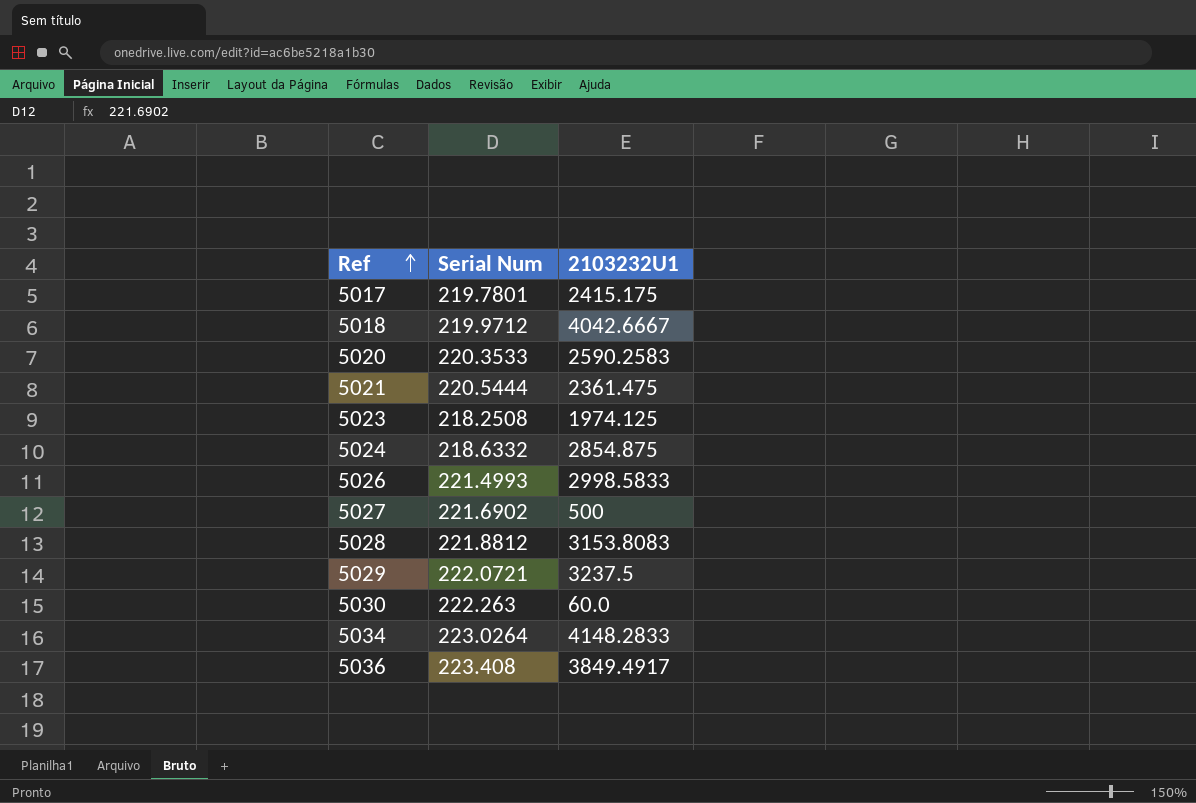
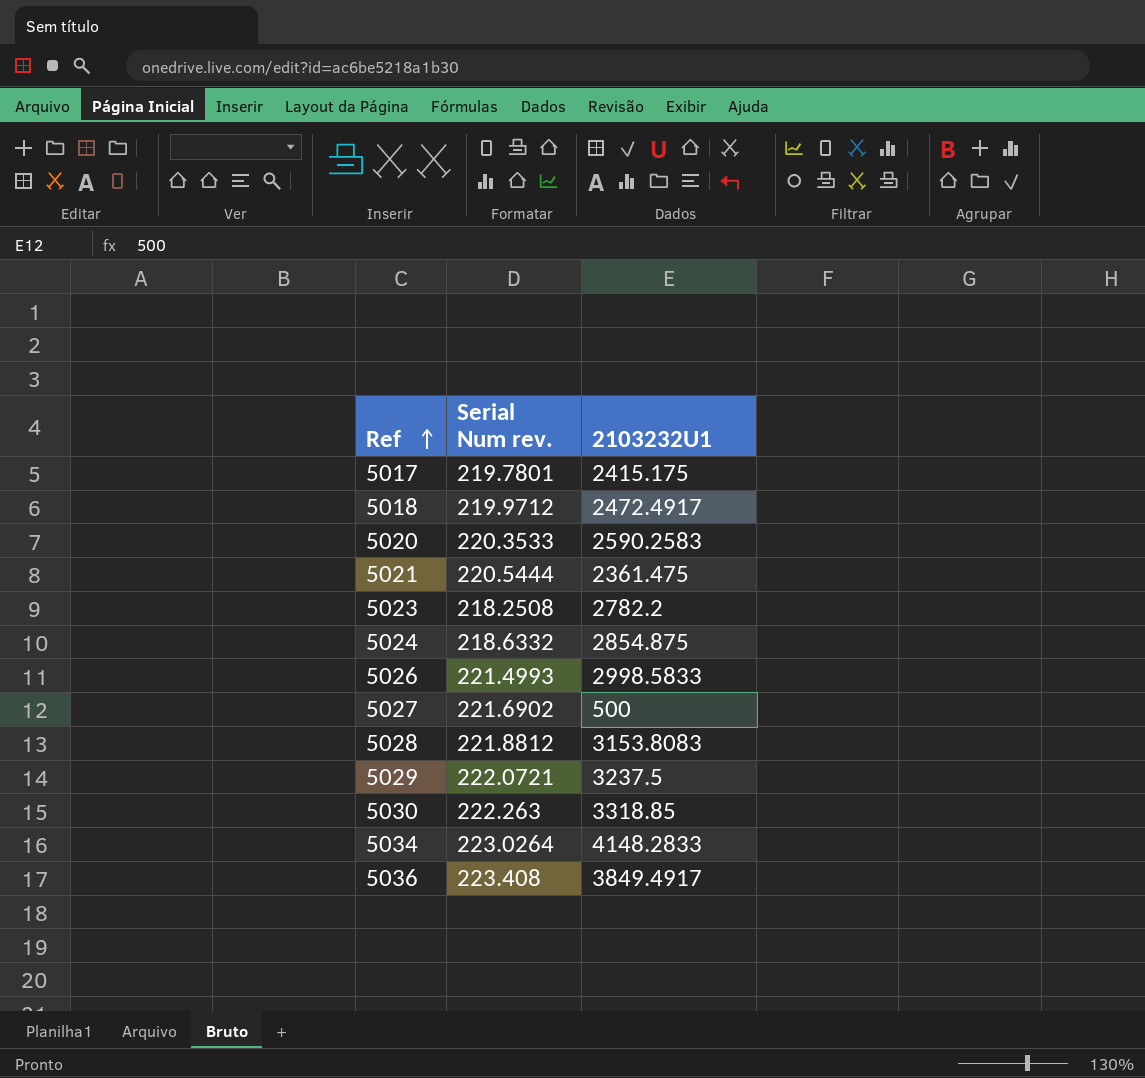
column name: Serial Num -> Serial Num rev.
5018 | 2103232U1: 4042.6667 -> 2472.4917
5023 | 2103232U1: 1974.125 -> 2782.2
5030 | 2103232U1: 60.0 -> 3318.85

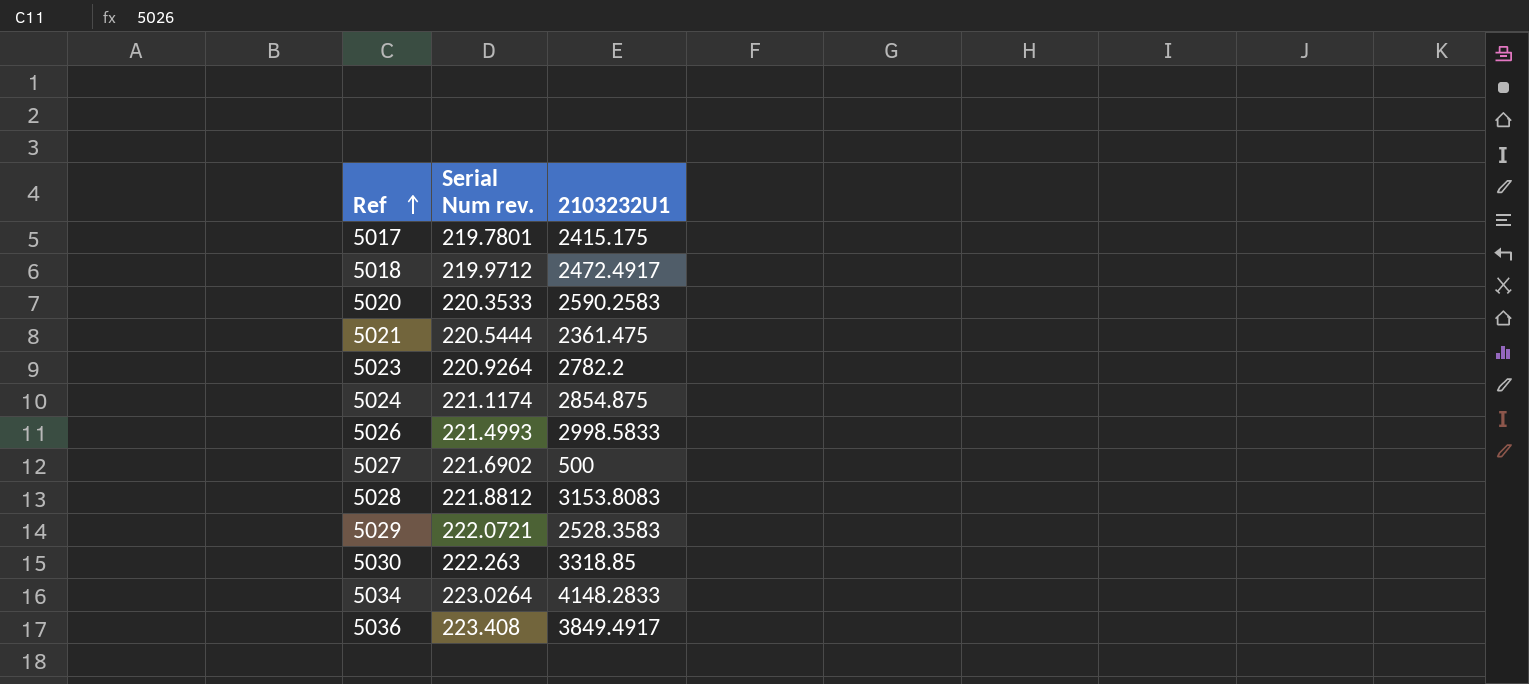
5023 | Serial Num rev.: 218.2508 -> 220.9264
5024 | Serial Num rev.: 218.6332 -> 221.1174
5029 | 2103232U1: 3237.5 -> 2528.3583

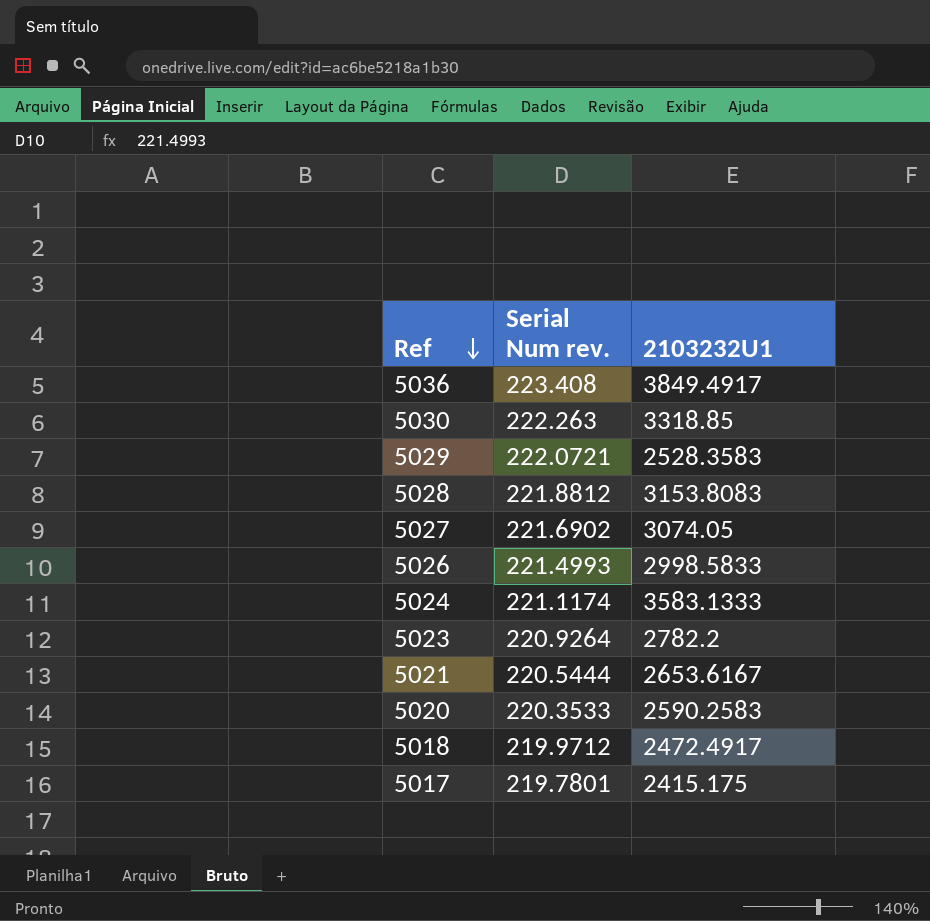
row order: Ref ascending -> Ref descending
row 5034: 223.0264 | 4148.2833 -> none
5027 | 2103232U1: 500 -> 3074.05
5024 | 2103232U1: 2854.875 -> 3583.1333
5021 | 2103232U1: 2361.475 -> 2653.6167

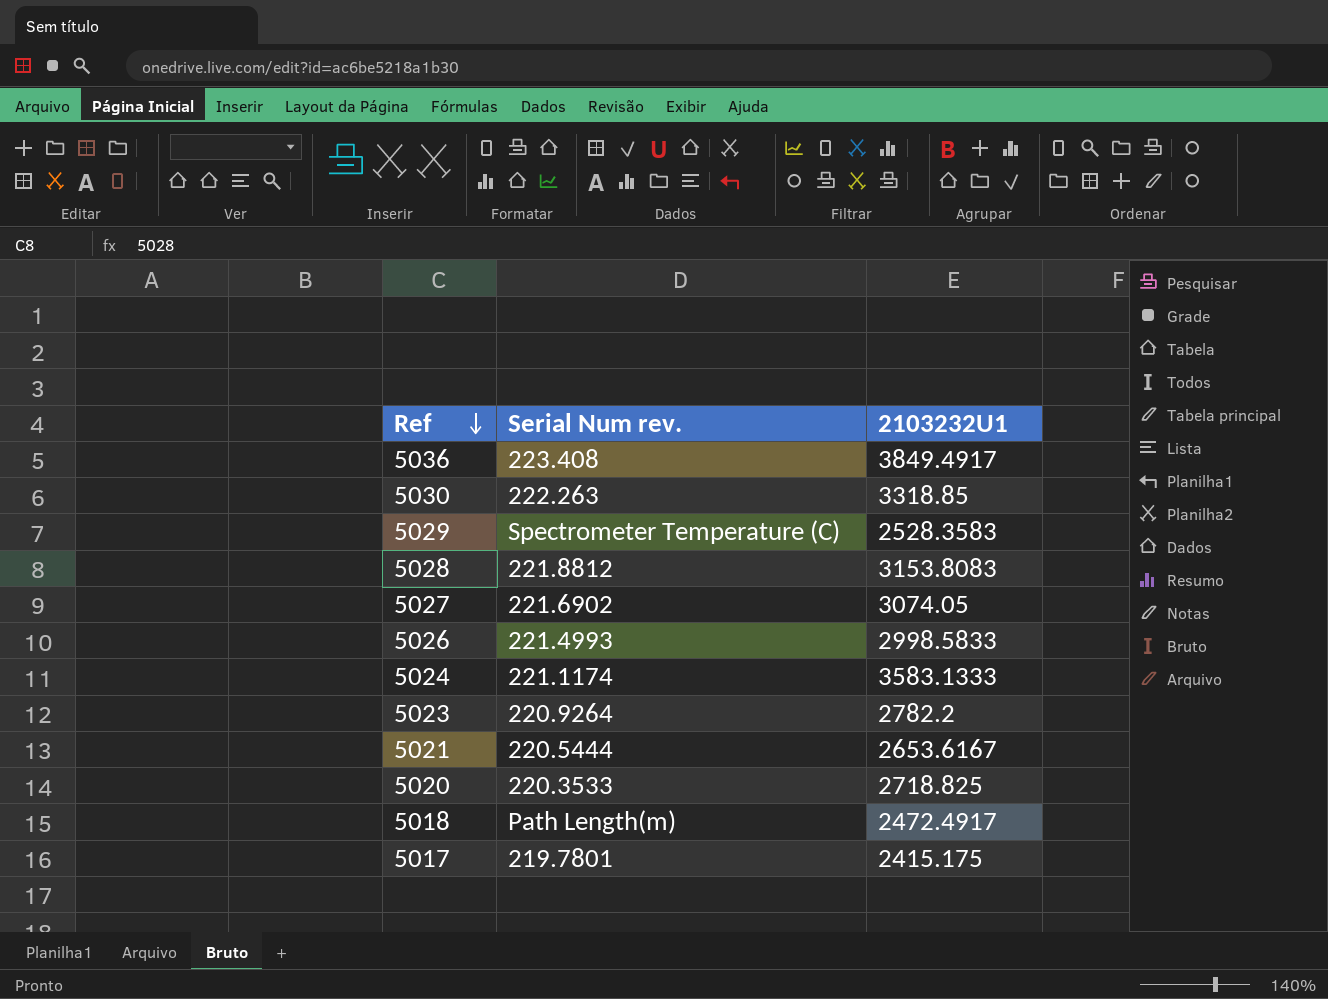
5029 | Serial Num rev.: 222.0721 -> Spectrometer Temperature (C)
5020 | 2103232U1: 2590.2583 -> 2718.825
5018 | Serial Num rev.: 219.9712 -> Path Length(m)

